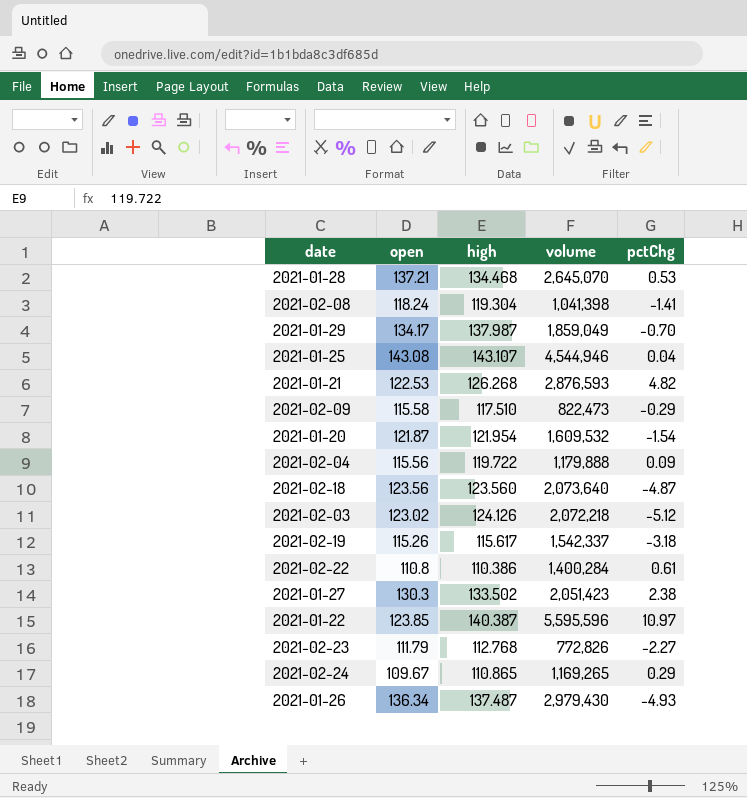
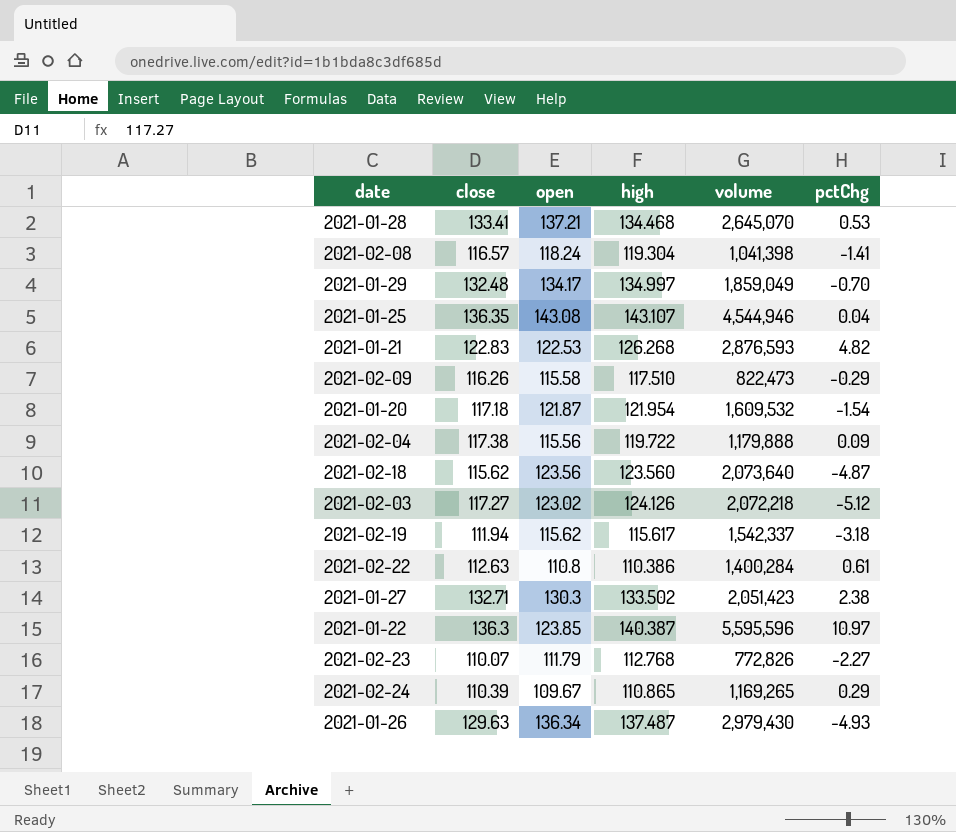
column close | position: none -> 2
2021-01-29 | high: 137.987 -> 134.997
2021-02-19 | open: 115.26 -> 115.62

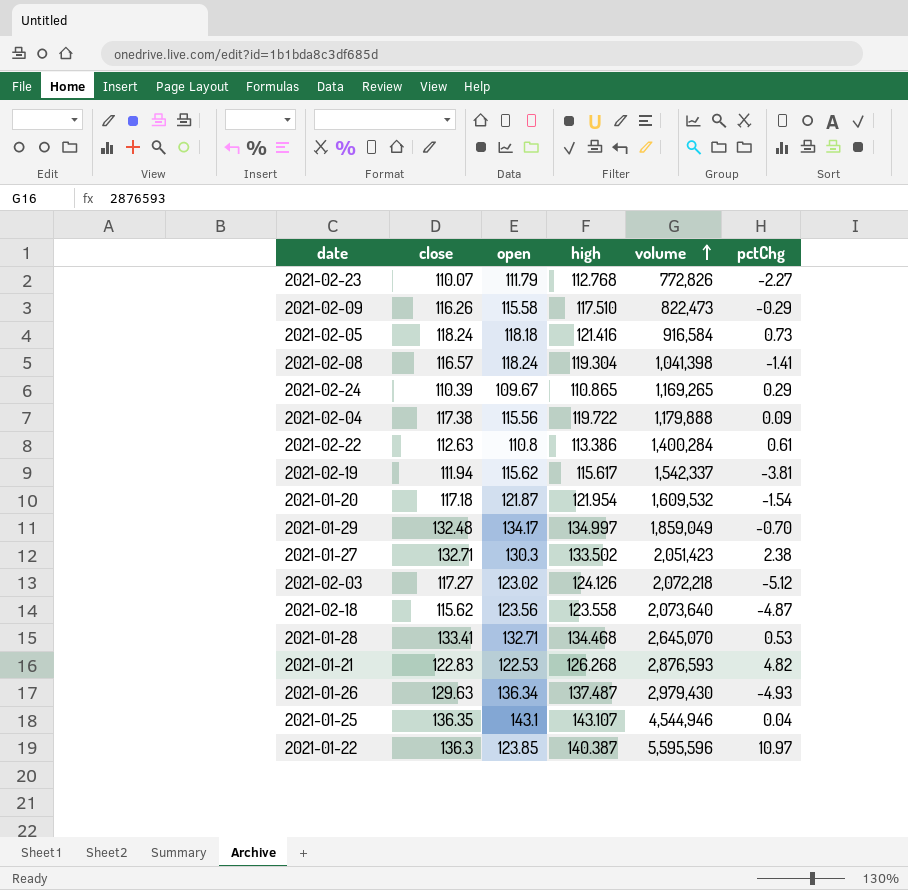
row order: none -> volume ascending
row 2021-02-05: none -> 118.24 | 118.18 | 121.416 | 916,584 | 0.73
2021-02-22 | high: 110.386 -> 113.386
2021-02-19 | pctChg: -3.18 -> -3.81
2021-02-18 | high: 123.560 -> 123.558
2021-01-28 | open: 137.21 -> 132.71
2021-01-25 | open: 143.08 -> 143.1

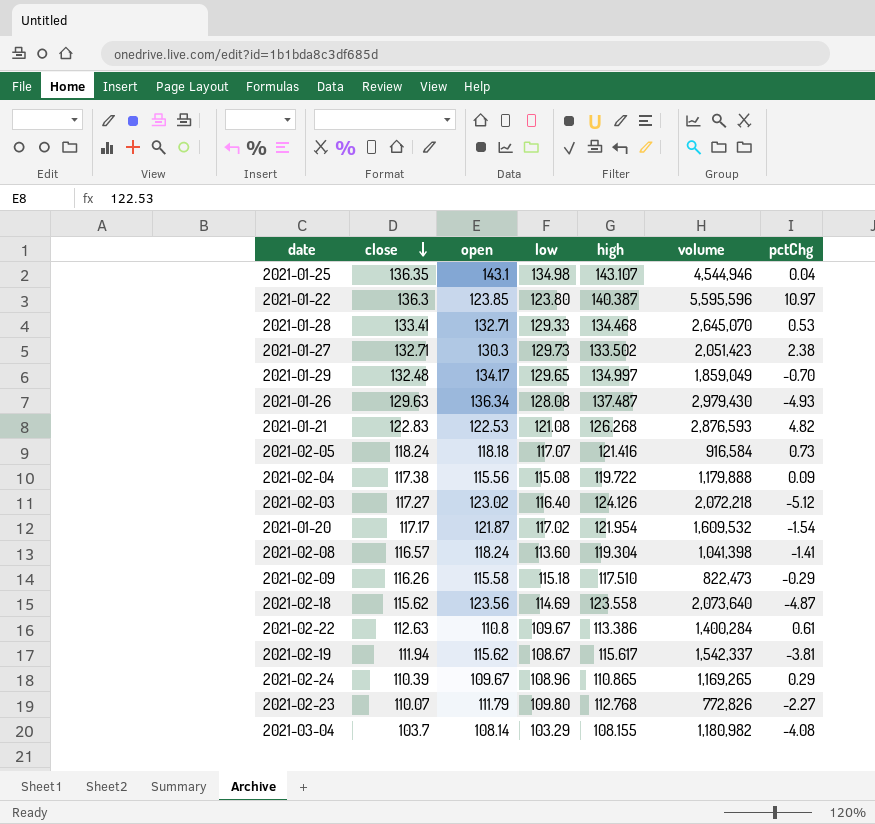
row order: volume ascending -> close descending
column low | position: none -> 4
2021-01-20 | close: 117.18 -> 117.17
row 2021-03-04: none -> 103.7 | 108.14 | 103.29 | 108.155 | 1,180,982 | -4.08

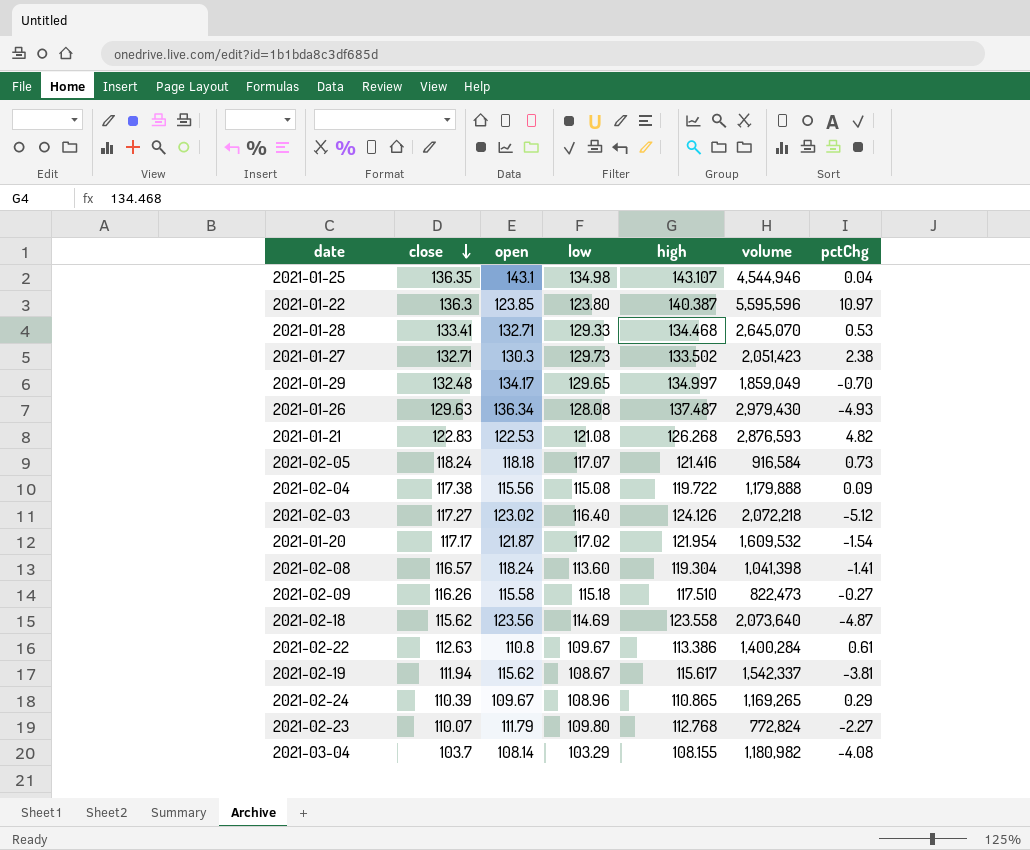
2021-02-09 | pctChg: -0.29 -> -0.27
2021-02-23 | volume: 772,826 -> 772,824

